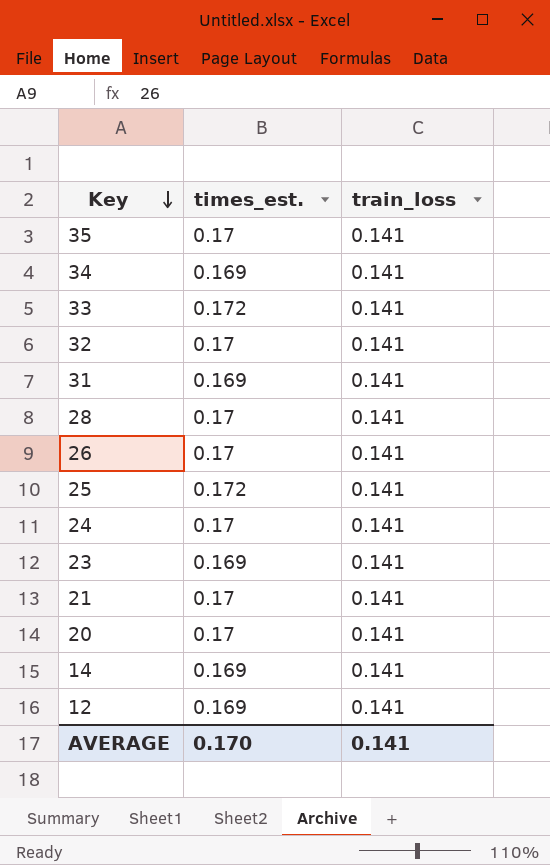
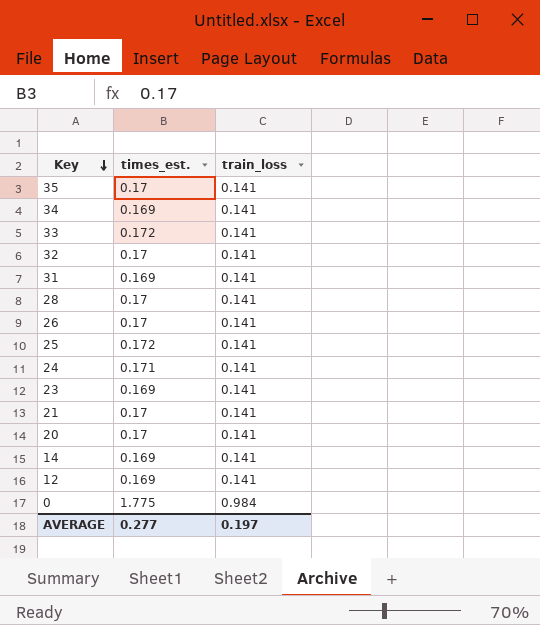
24 | times_est.: 0.17 -> 0.171
row 0: none -> 1.775 | 0.984
AVERAGE | times_est.: 0.170 -> 0.277
AVERAGE | train_loss: 0.141 -> 0.197

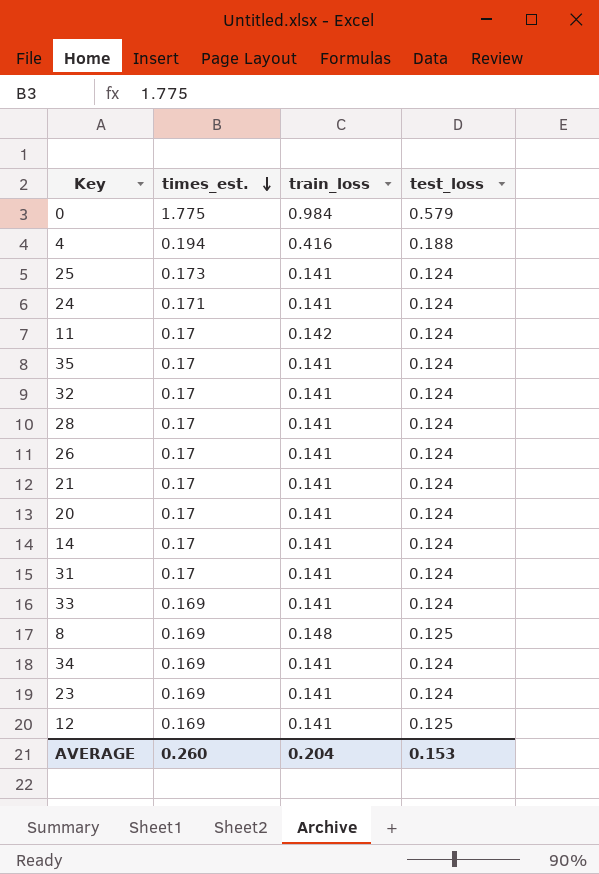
row order: Key descending -> times_est. descending
column test_loss | position: none -> 4
row 4: none -> 0.194 | 0.416 | 0.188
25 | times_est.: 0.172 -> 0.173
row 11: none -> 0.17 | 0.142 | 0.124
14 | times_est.: 0.169 -> 0.17
31 | times_est.: 0.169 -> 0.17
33 | times_est.: 0.172 -> 0.169
row 8: none -> 0.169 | 0.148 | 0.125
AVERAGE | times_est.: 0.277 -> 0.260
AVERAGE | train_loss: 0.197 -> 0.204

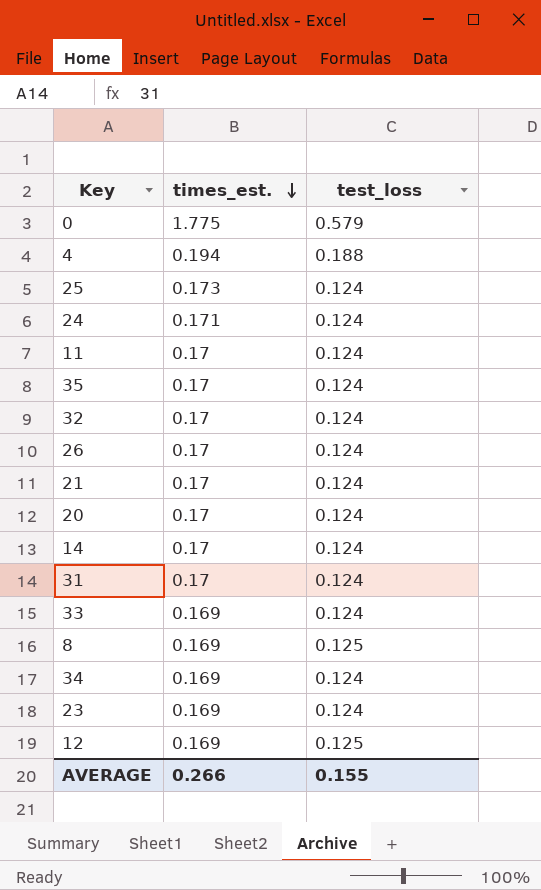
column train_loss | position: 3 -> none
row 28: 0.17 | 0.141 | 0.124 -> none
AVERAGE | times_est.: 0.260 -> 0.266
AVERAGE | test_loss: 0.153 -> 0.155

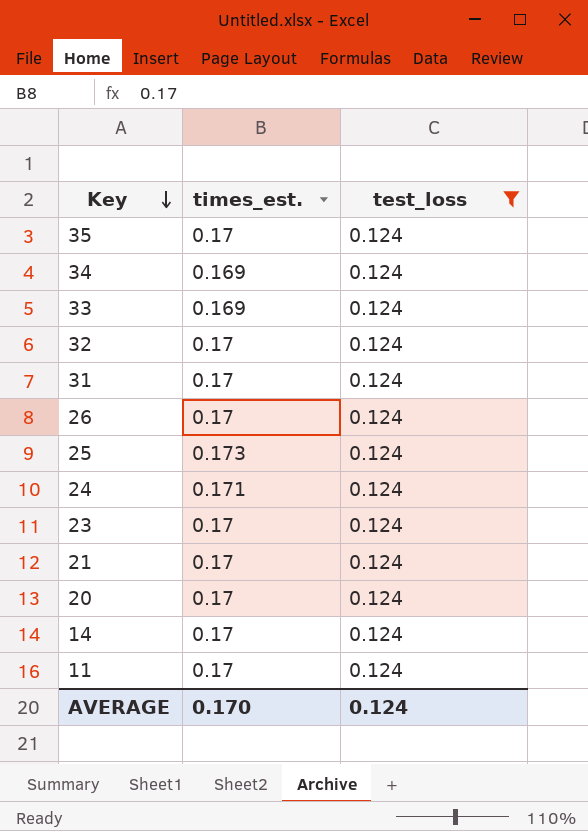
filter: none -> test_loss = 0.124
row order: times_est. descending -> Key descending
23 | times_est.: 0.169 -> 0.17
AVERAGE | times_est.: 0.266 -> 0.170
AVERAGE | test_loss: 0.155 -> 0.124

